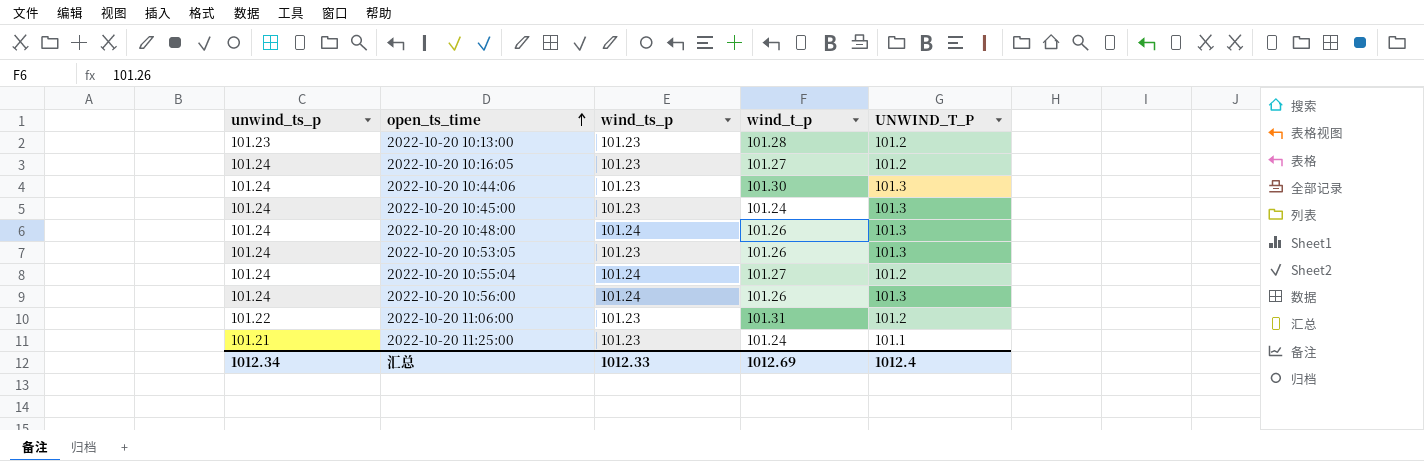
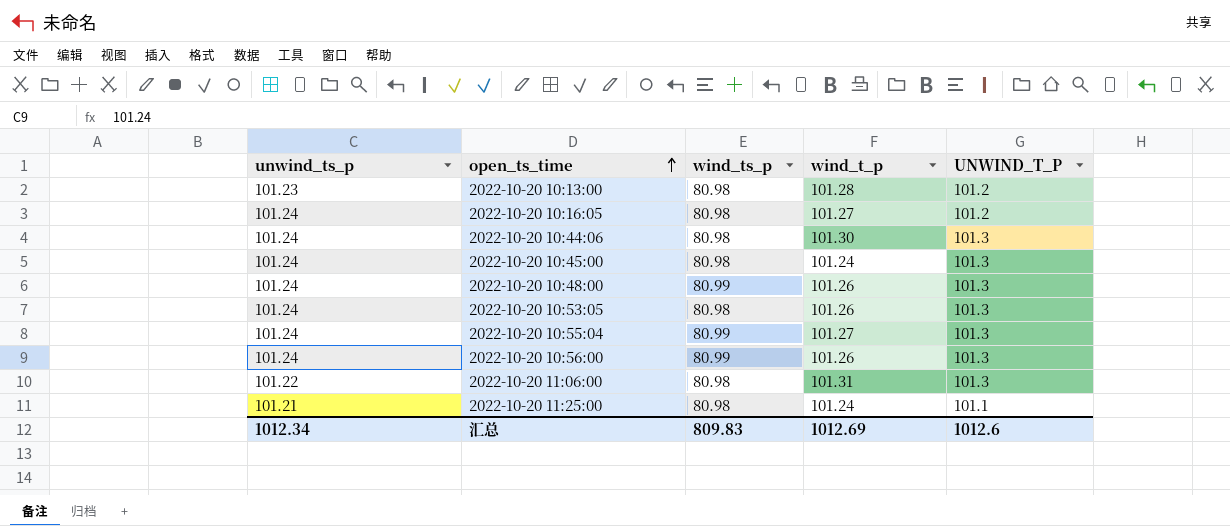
2022-10-20 10:13:00 | wind_ts_p: 101.23 -> 80.98
2022-10-20 10:16:05 | wind_ts_p: 101.23 -> 80.98
2022-10-20 10:44:06 | wind_ts_p: 101.23 -> 80.98
2022-10-20 10:45:00 | wind_ts_p: 101.23 -> 80.98
2022-10-20 10:48:00 | wind_ts_p: 101.24 -> 80.99
2022-10-20 10:53:05 | wind_ts_p: 101.23 -> 80.98
2022-10-20 10:55:04 | wind_ts_p: 101.24 -> 80.99
2022-10-20 10:55:04 | UNWIND_T_P: 101.2 -> 101.3
2022-10-20 10:56:00 | wind_ts_p: 101.24 -> 80.99
2022-10-20 11:06:00 | wind_ts_p: 101.23 -> 80.98
2022-10-20 11:06:00 | UNWIND_T_P: 101.2 -> 101.3
2022-10-20 11:25:00 | wind_ts_p: 101.23 -> 80.98
汇总 | wind_ts_p: 1012.33 -> 809.83
汇总 | UNWIND_T_P: 1012.4 -> 1012.6

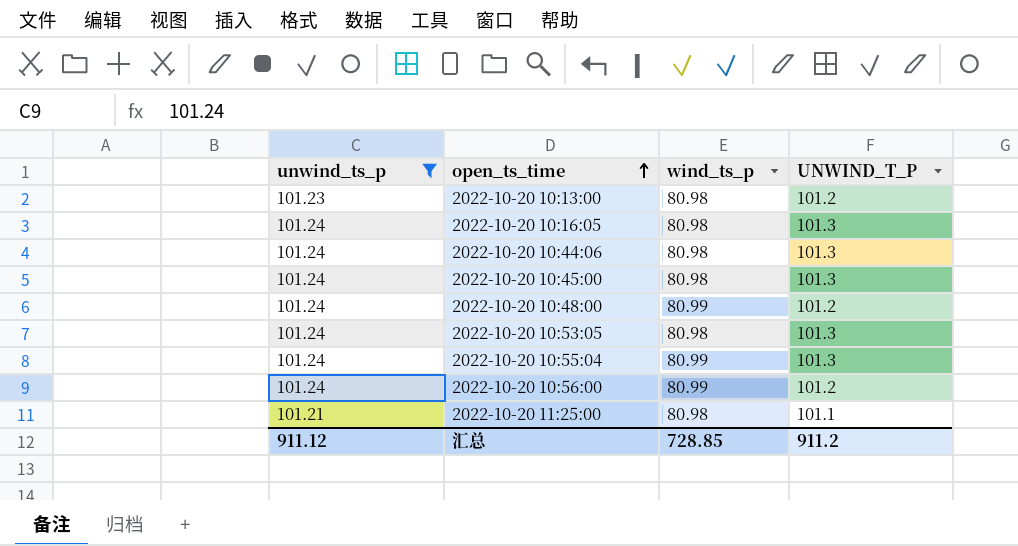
filter: none -> unwind_ts_p != 101.22
column wind_t_p | position: 4 -> none
2022-10-20 10:16:05 | UNWIND_T_P: 101.2 -> 101.3
2022-10-20 10:48:00 | UNWIND_T_P: 101.3 -> 101.2
2022-10-20 10:56:00 | UNWIND_T_P: 101.3 -> 101.2
汇总 | unwind_ts_p: 1012.34 -> 911.12
汇总 | wind_ts_p: 809.83 -> 728.85
汇总 | UNWIND_T_P: 1012.6 -> 911.2

